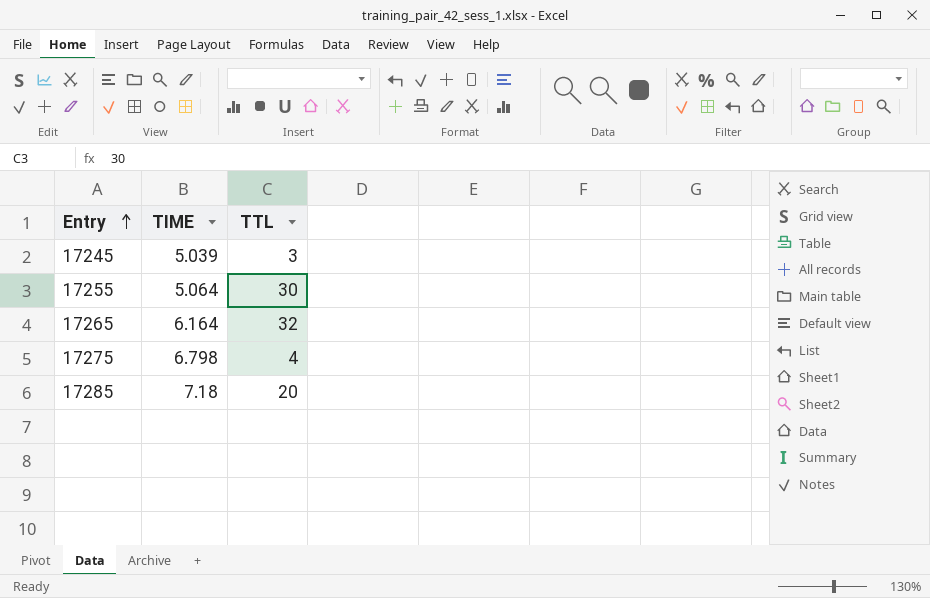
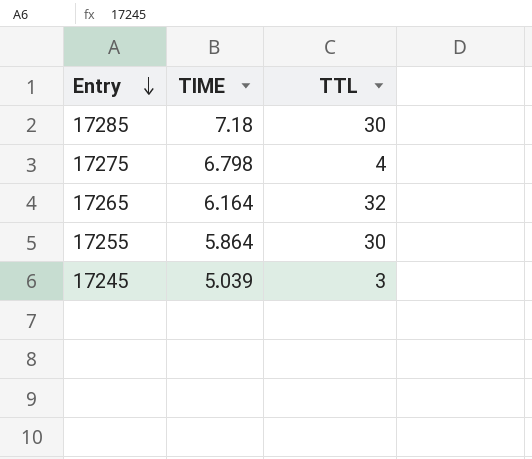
row order: Entry ascending -> Entry descending
17285 | TTL: 20 -> 30
17255 | TIME: 5.064 -> 5.864

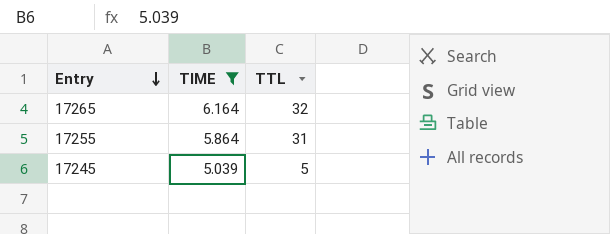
filter: none -> TIME <= 6.164
17255 | TTL: 30 -> 31
17245 | TTL: 3 -> 5

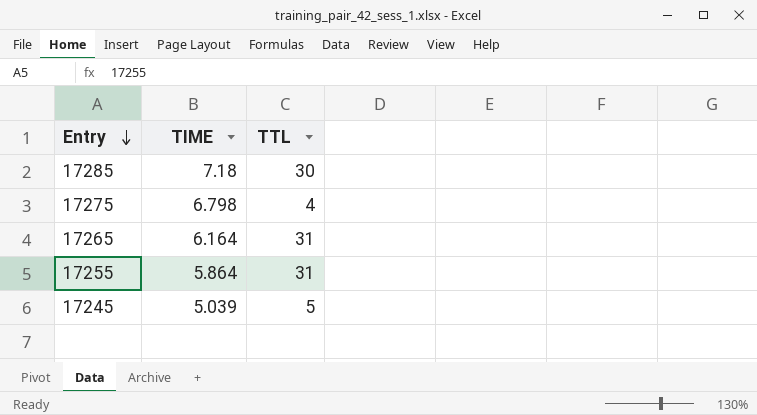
filter: TIME <= 6.164 -> none
17265 | TTL: 32 -> 31

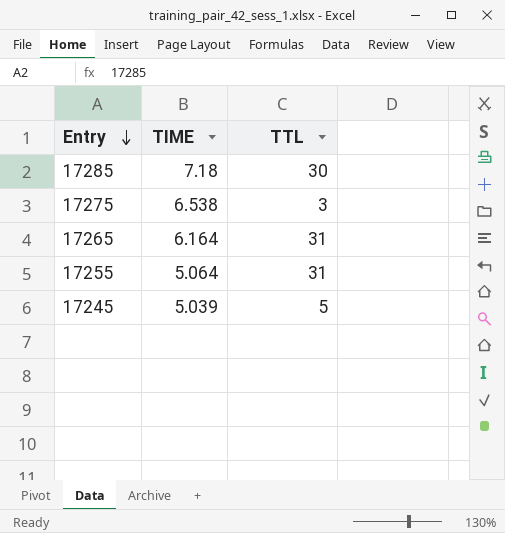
17275 | TIME: 6.798 -> 6.538
17275 | TTL: 4 -> 3
17255 | TIME: 5.864 -> 5.064

